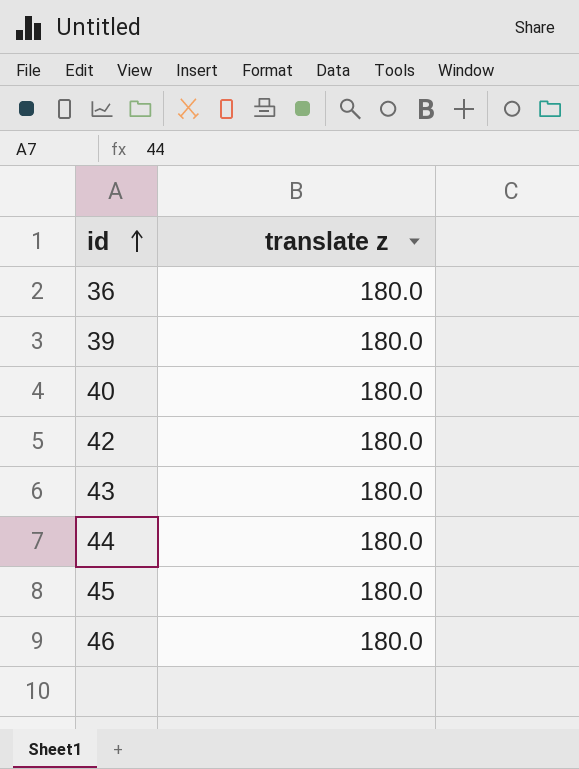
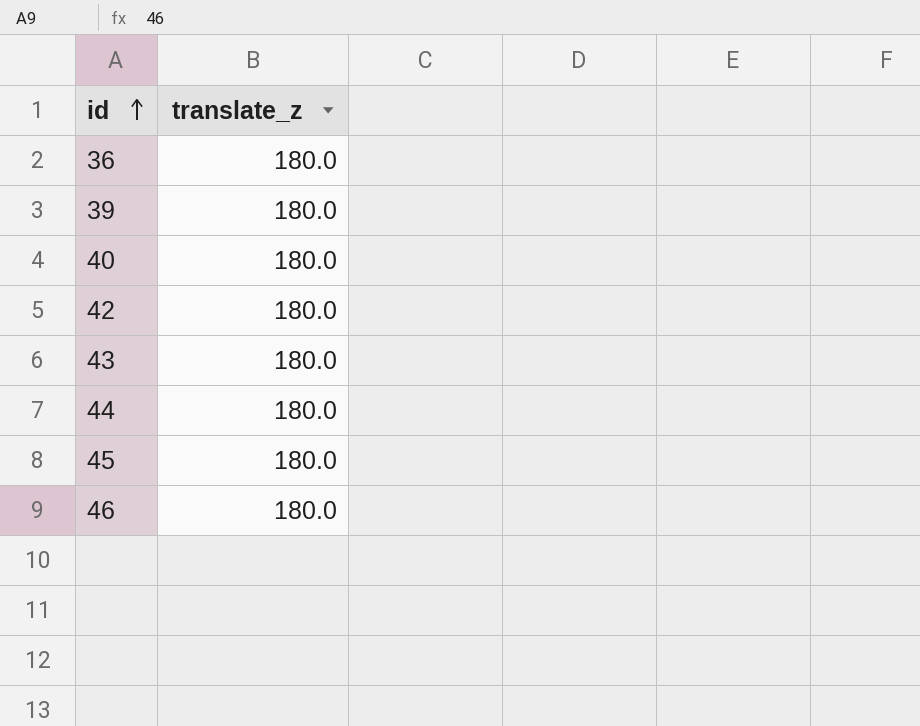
column name: translate z -> translate_z

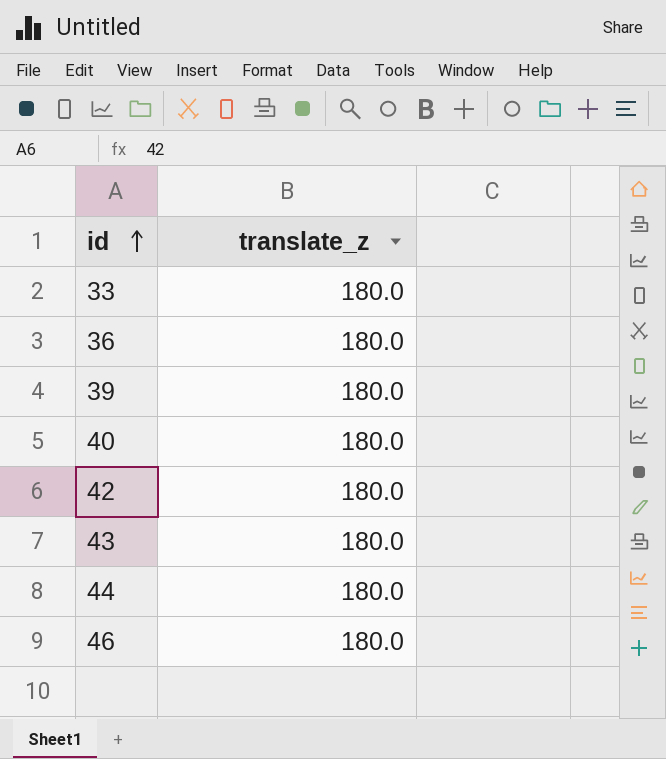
row 45: 180.0 -> none
row 33: none -> 180.0

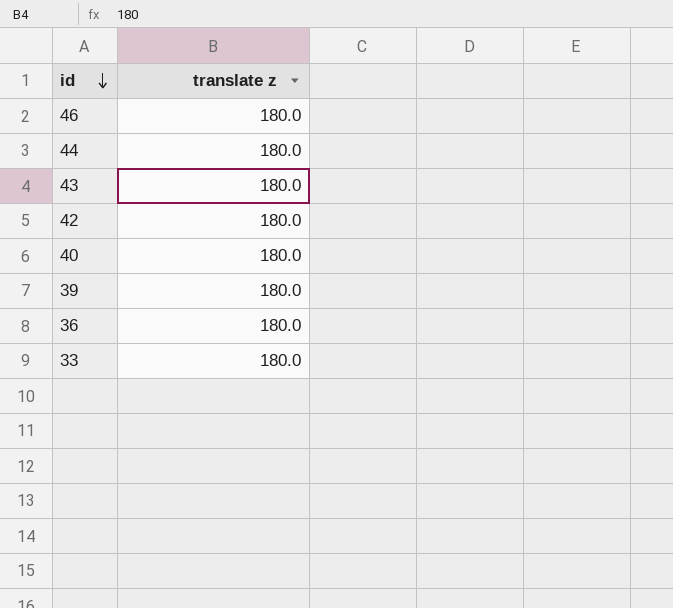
row order: id ascending -> id descending
column name: translate_z -> translate z

